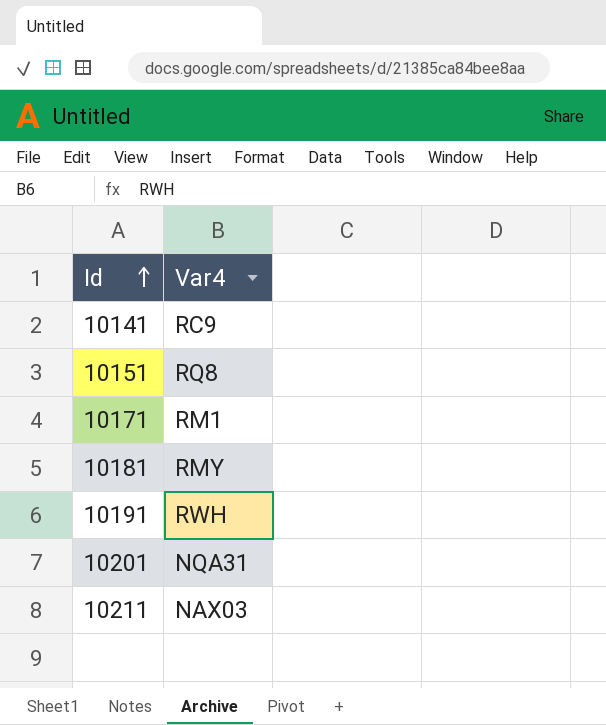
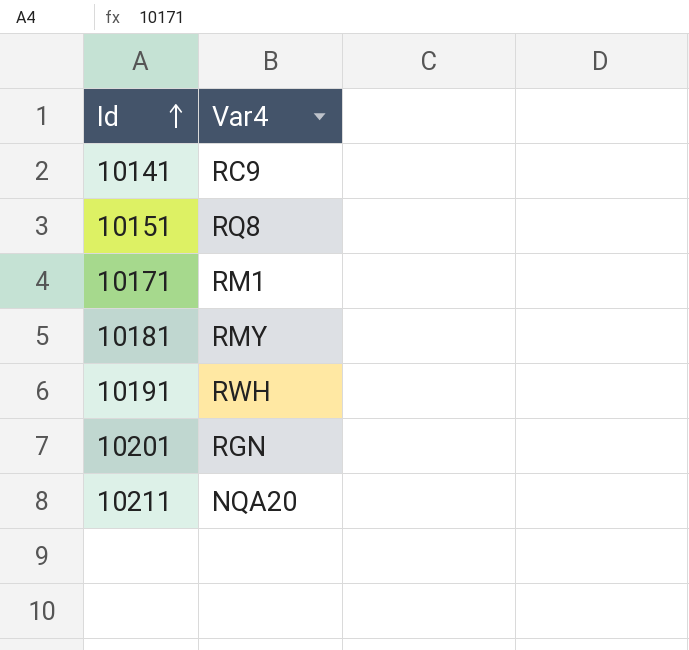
10201 | Var4: NQA31 -> RGN
10211 | Var4: NAX03 -> NQA20

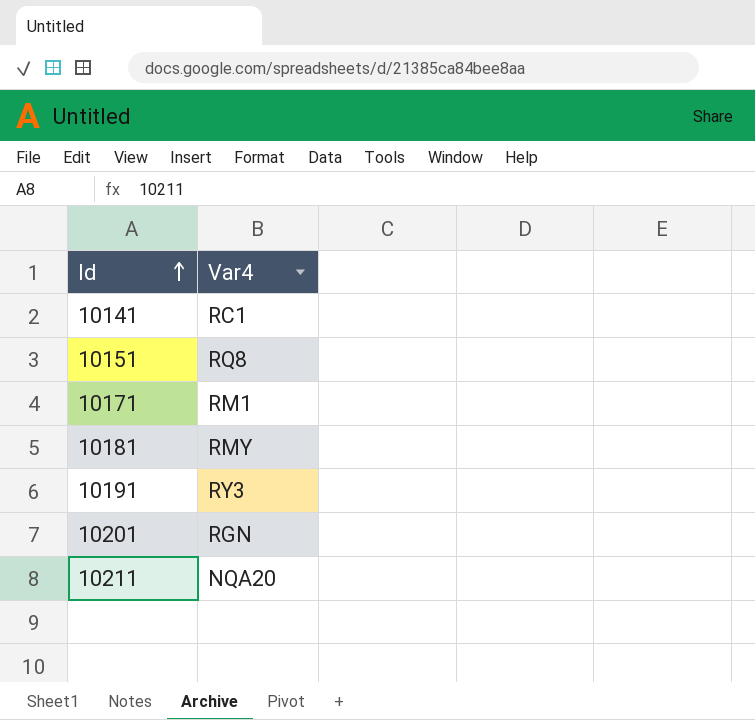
10141 | Var4: RC9 -> RC1
10191 | Var4: RWH -> RY3

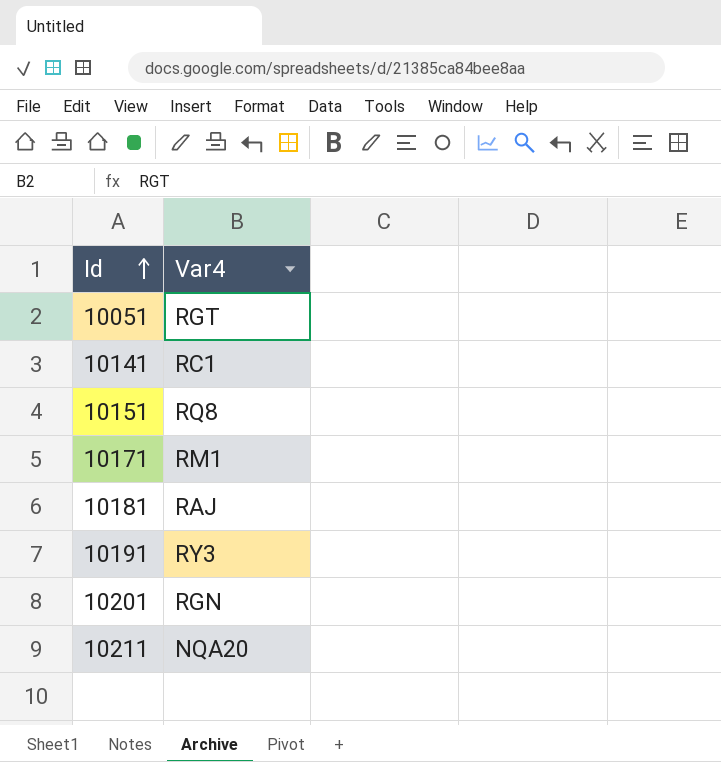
row 10051: none -> RGT
10181 | Var4: RMY -> RAJ

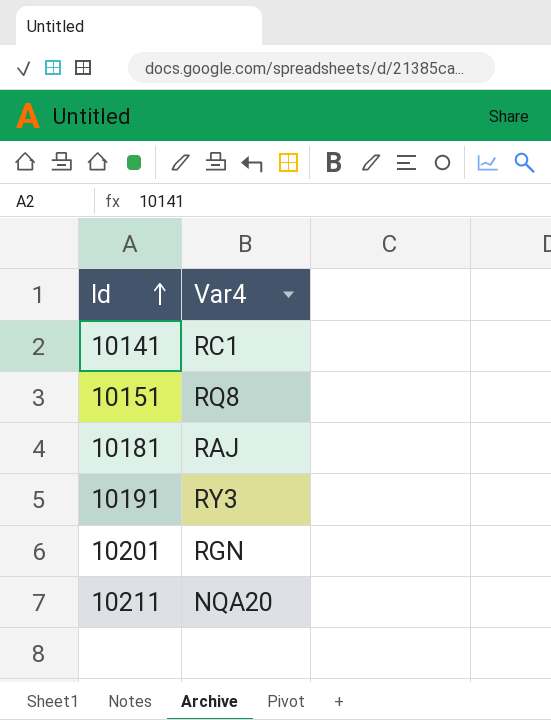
row 10051: RGT -> none
row 10171: RM1 -> none

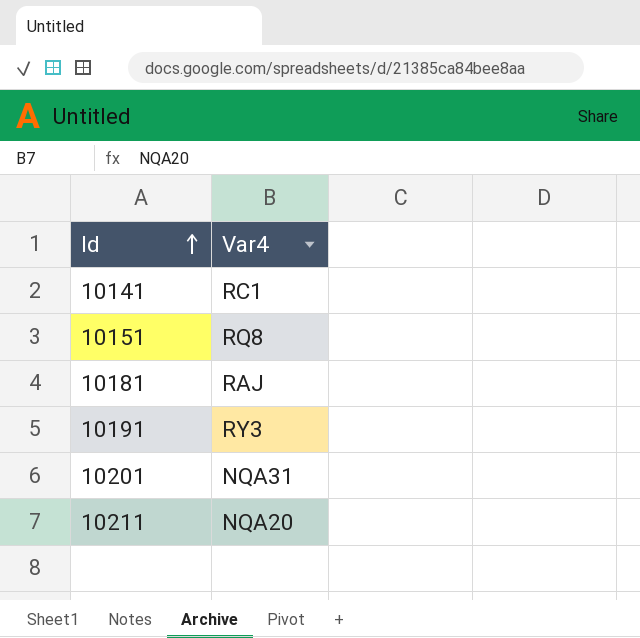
10201 | Var4: RGN -> NQA31

